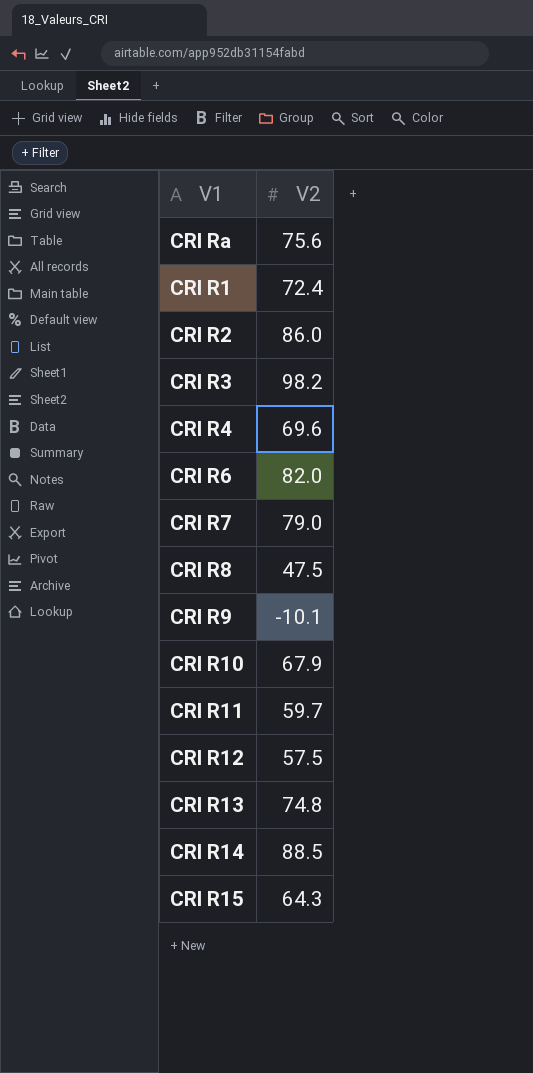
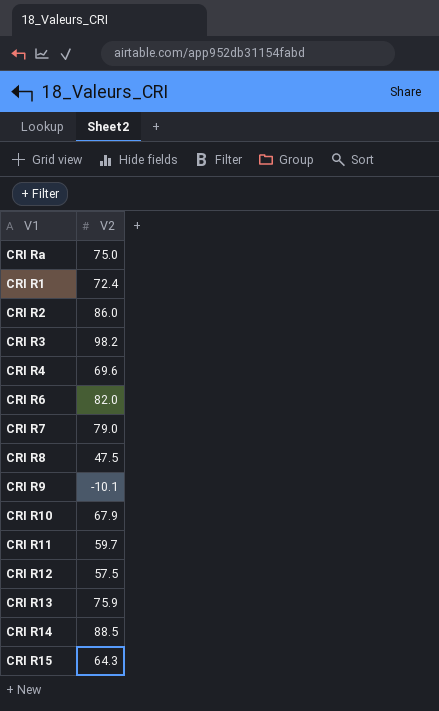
CRI Ra | V2: 75.6 -> 75.0
CRI R13 | V2: 74.8 -> 75.9

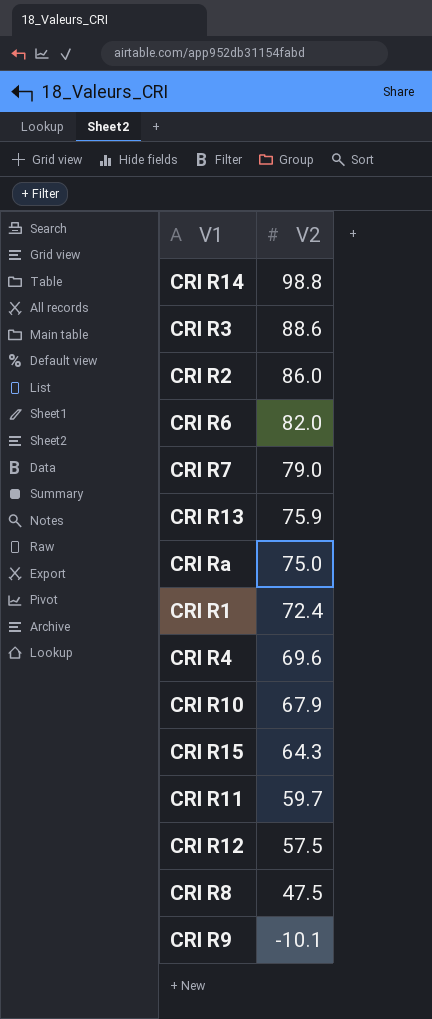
row order: none -> V2 descending
CRI R14 | V2: 88.5 -> 98.8
CRI R3 | V2: 98.2 -> 88.6

